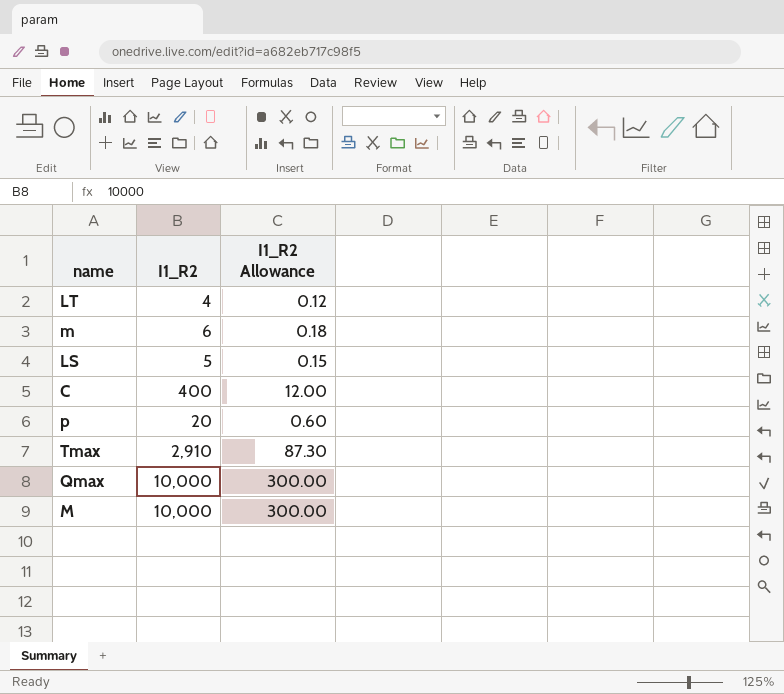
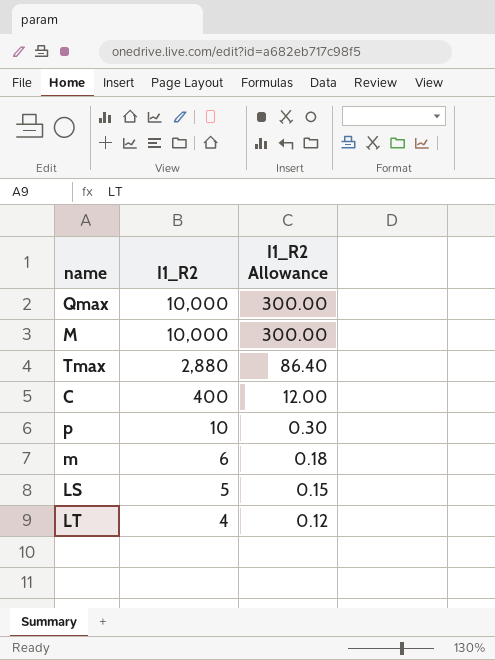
row order: none -> I1_R2 descending
Tmax | I1_R2: 2,910 -> 2,880
Tmax | I1_R2 Allowance: 87.30 -> 86.40
p | I1_R2: 20 -> 10
p | I1_R2 Allowance: 0.60 -> 0.30

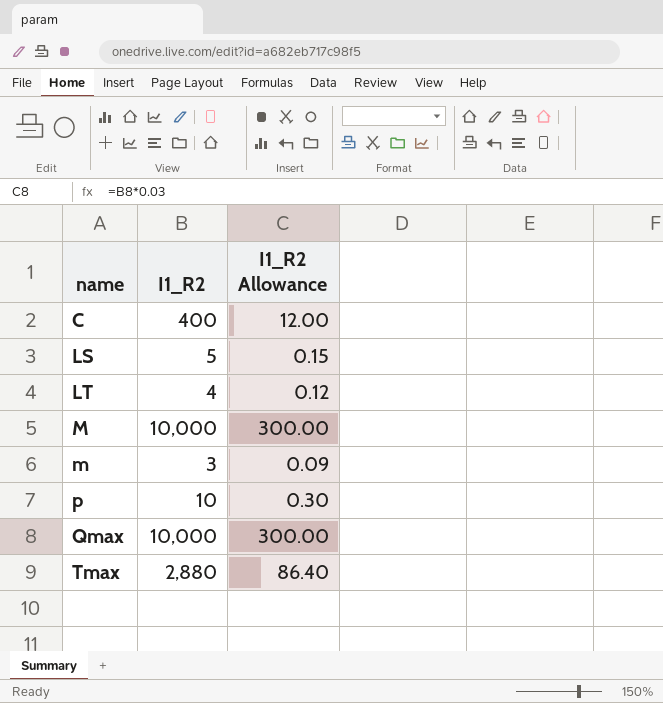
row order: I1_R2 descending -> name ascending
m | I1_R2: 6 -> 3
m | I1_R2 Allowance: 0.18 -> 0.09

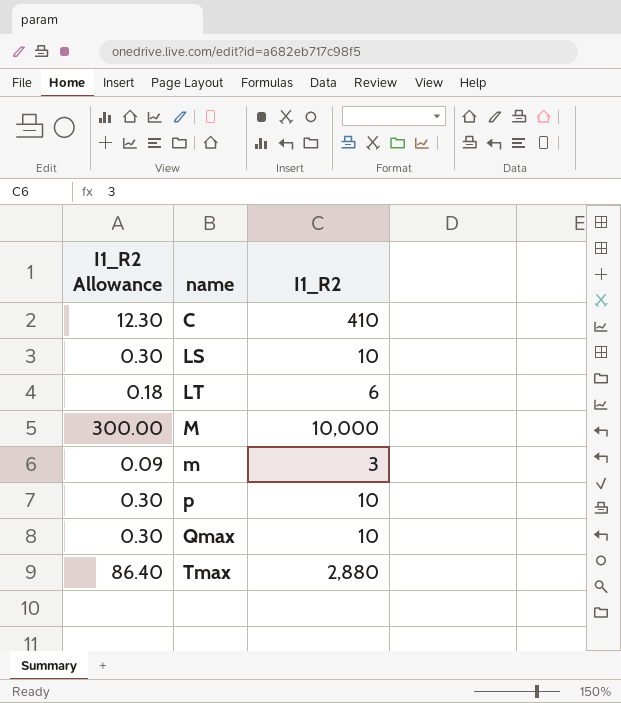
column I1_R2 Allowance | position: 3 -> 1
C | I1_R2 Allowance: 12.00 -> 12.30
C | I1_R2: 400 -> 410
LS | I1_R2 Allowance: 0.15 -> 0.30
LS | I1_R2: 5 -> 10
LT | I1_R2 Allowance: 0.12 -> 0.18
LT | I1_R2: 4 -> 6
Qmax | I1_R2 Allowance: 300.00 -> 0.30
Qmax | I1_R2: 10,000 -> 10

